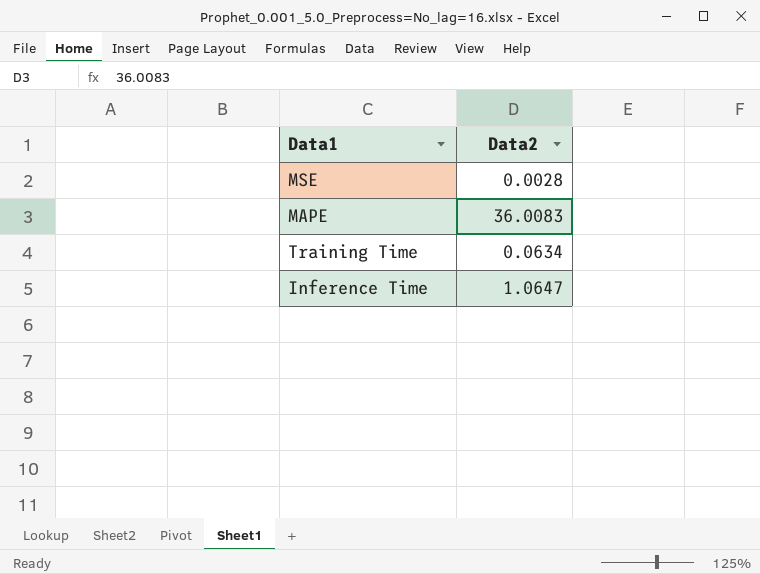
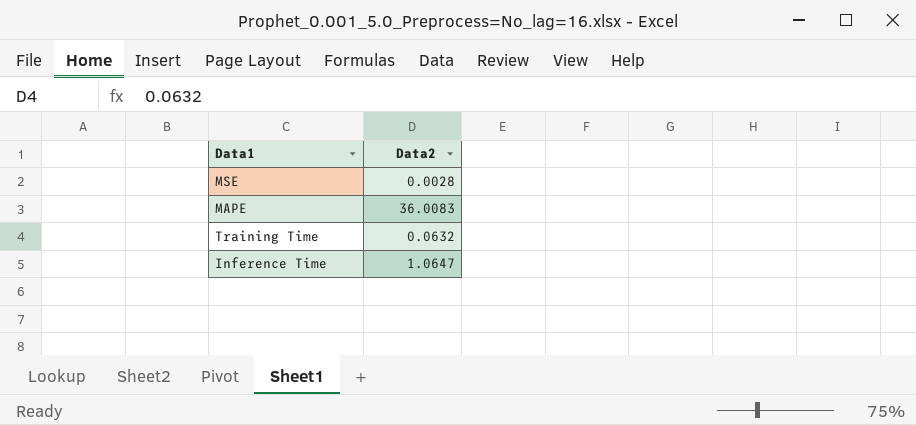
Training Time | Data2: 0.0634 -> 0.0632

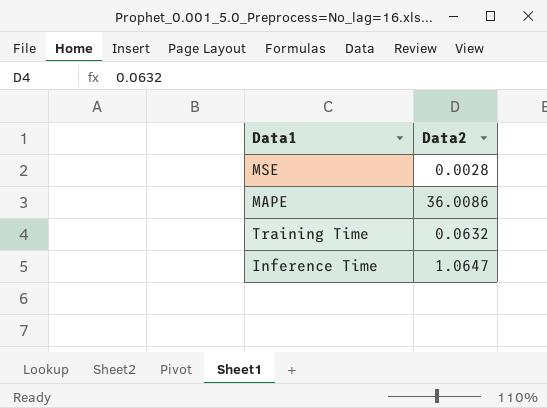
MAPE | Data2: 36.0083 -> 36.0086

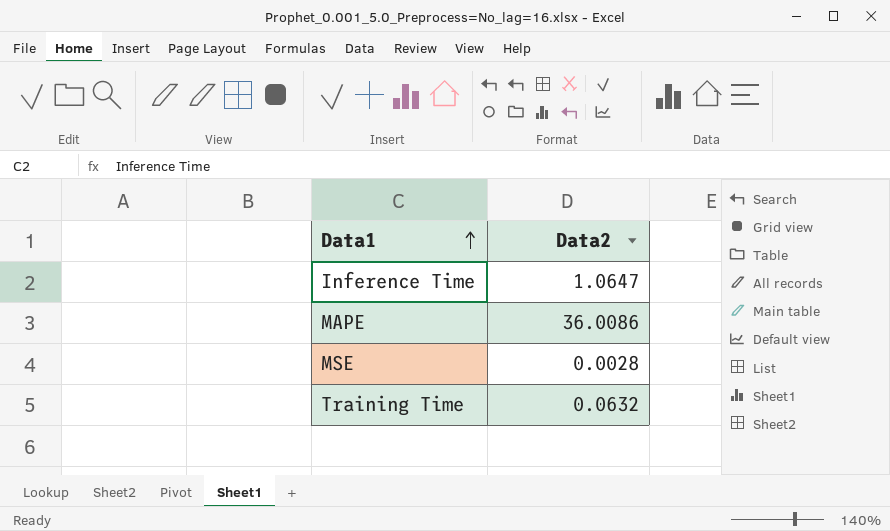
row order: none -> Data1 ascending

